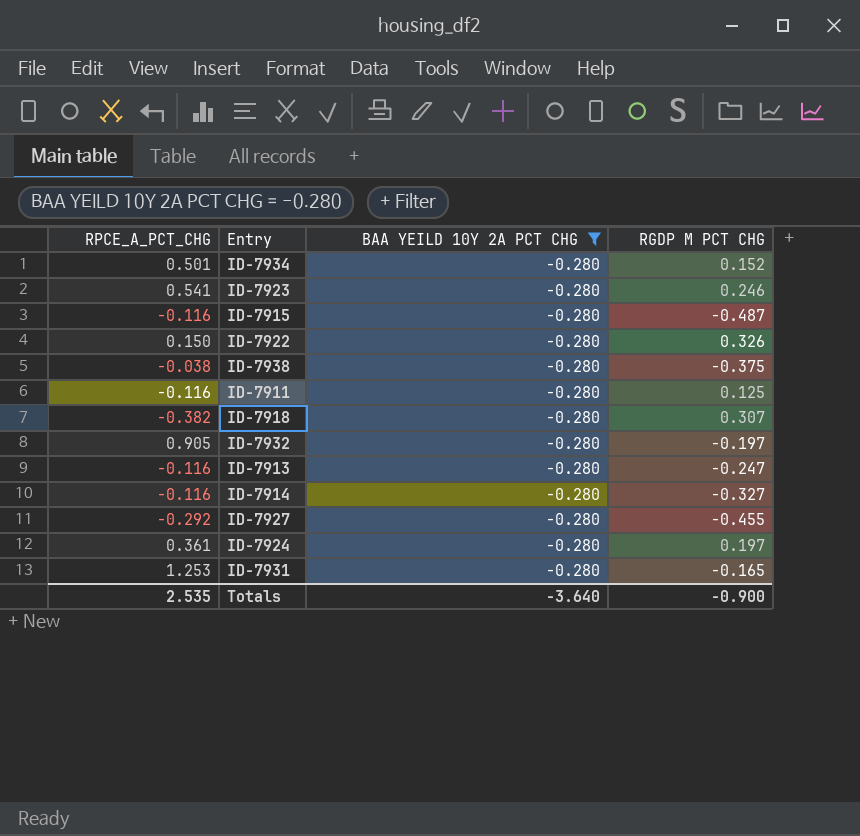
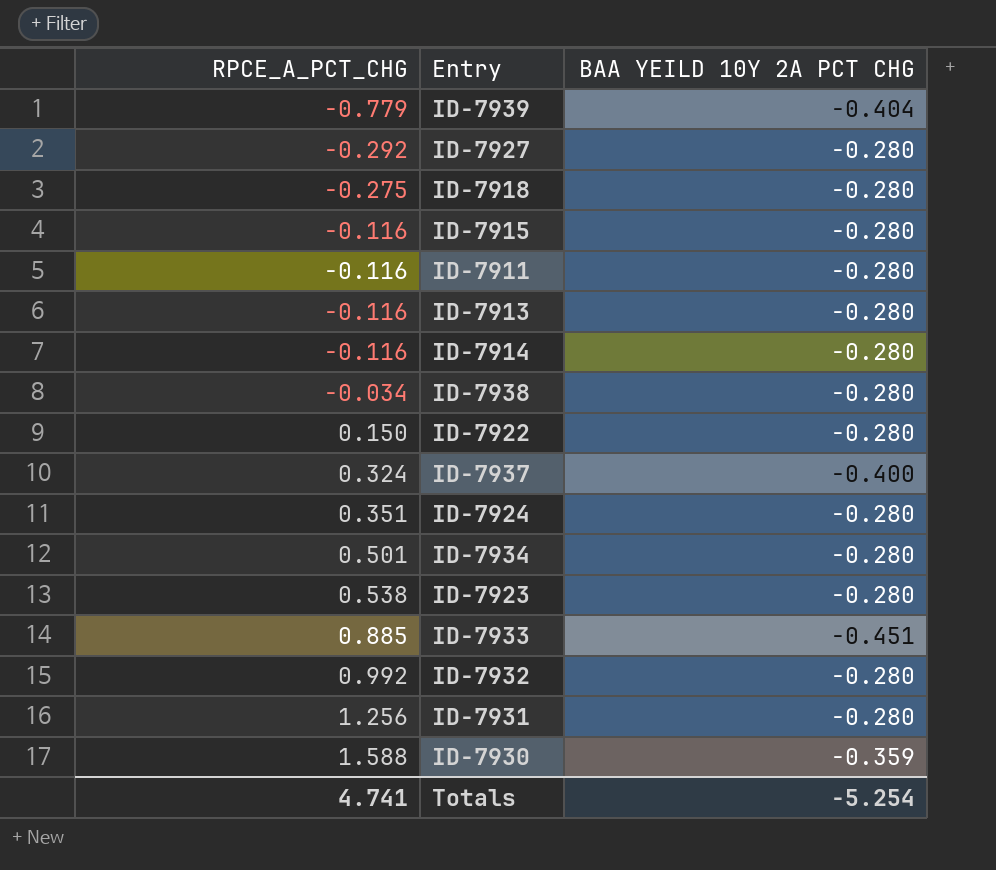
filter: BAA YEILD 10Y 2A PCT CHG = -0.280 -> none
row order: none -> RPCE_A_PCT_CHG ascending
column RGDP M PCT CHG | position: 4 -> none
ID-7918 | RPCE_A_PCT_CHG: -0.382 -> -0.275
ID-7938 | RPCE_A_PCT_CHG: -0.038 -> -0.034
ID-7924 | RPCE_A_PCT_CHG: 0.361 -> 0.351
ID-7923 | RPCE_A_PCT_CHG: 0.541 -> 0.538
ID-7932 | RPCE_A_PCT_CHG: 0.905 -> 0.992
ID-7931 | RPCE_A_PCT_CHG: 1.253 -> 1.256
Totals | RPCE_A_PCT_CHG: 2.535 -> 4.741
Totals | BAA YEILD 10Y 2A PCT CHG: -3.640 -> -5.254

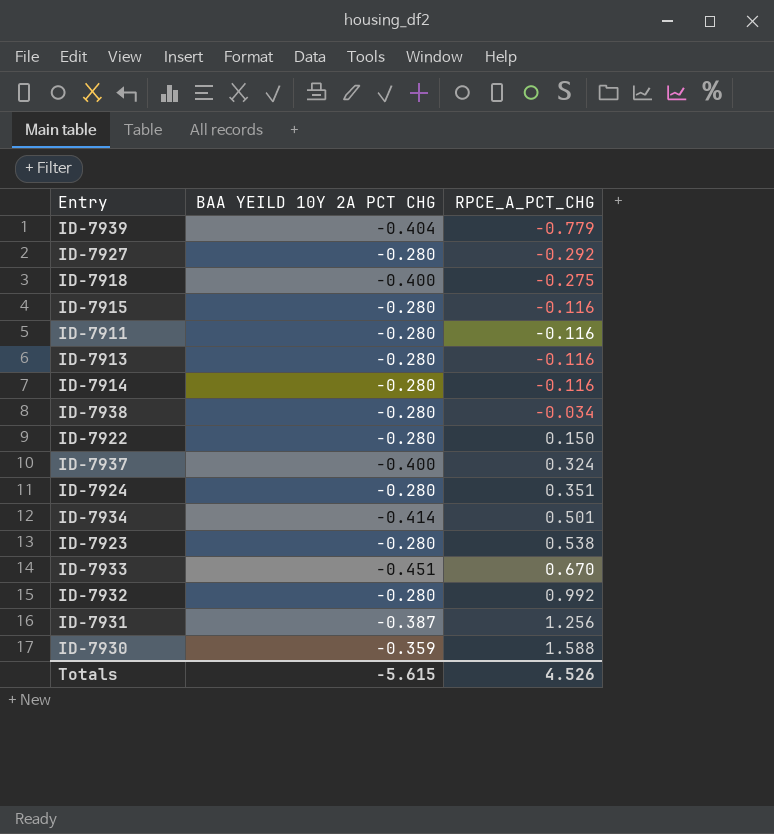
column RPCE_A_PCT_CHG | position: 1 -> 3
ID-7918 | BAA YEILD 10Y 2A PCT CHG: -0.280 -> -0.400
ID-7934 | BAA YEILD 10Y 2A PCT CHG: -0.280 -> -0.414
ID-7933 | RPCE_A_PCT_CHG: 0.885 -> 0.670
ID-7931 | BAA YEILD 10Y 2A PCT CHG: -0.280 -> -0.387
Totals | BAA YEILD 10Y 2A PCT CHG: -5.254 -> -5.615
Totals | RPCE_A_PCT_CHG: 4.741 -> 4.526

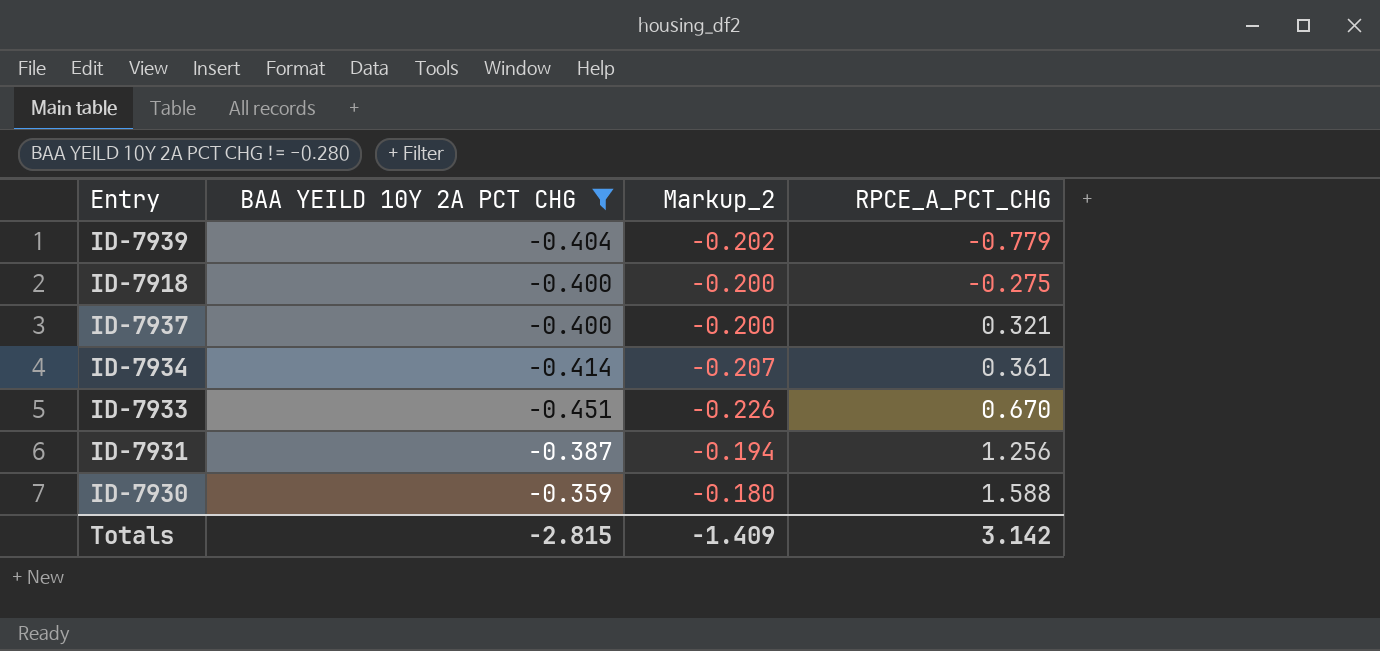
filter: none -> BAA YEILD 10Y 2A PCT CHG != -0.280
column Markup_2 | formula: none -> [BAA YEILD 10Y 2A PCT CHG] * 0.5
ID-7937 | RPCE_A_PCT_CHG: 0.324 -> 0.321
ID-7934 | RPCE_A_PCT_CHG: 0.501 -> 0.361
Totals | BAA YEILD 10Y 2A PCT CHG: -5.615 -> -2.815
Totals | RPCE_A_PCT_CHG: 4.526 -> 3.142

